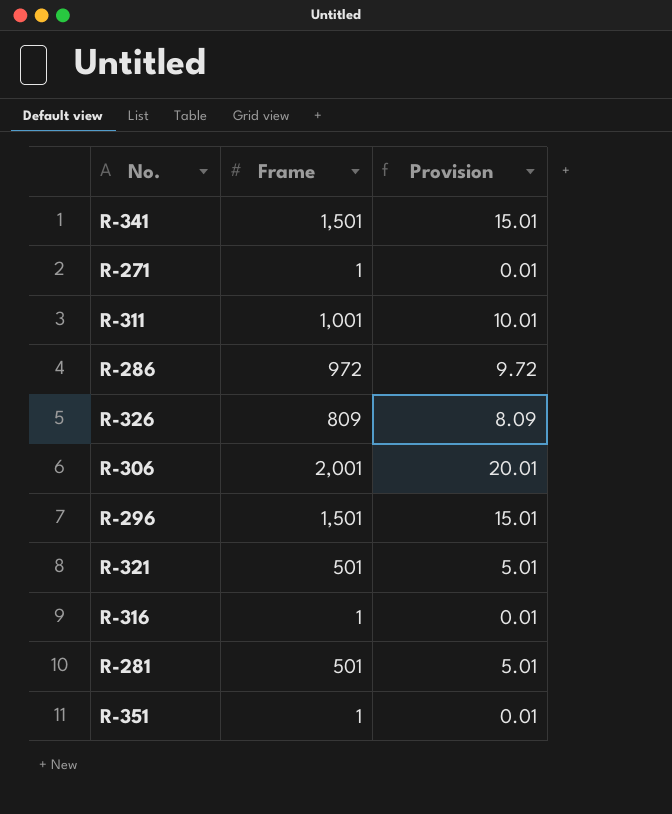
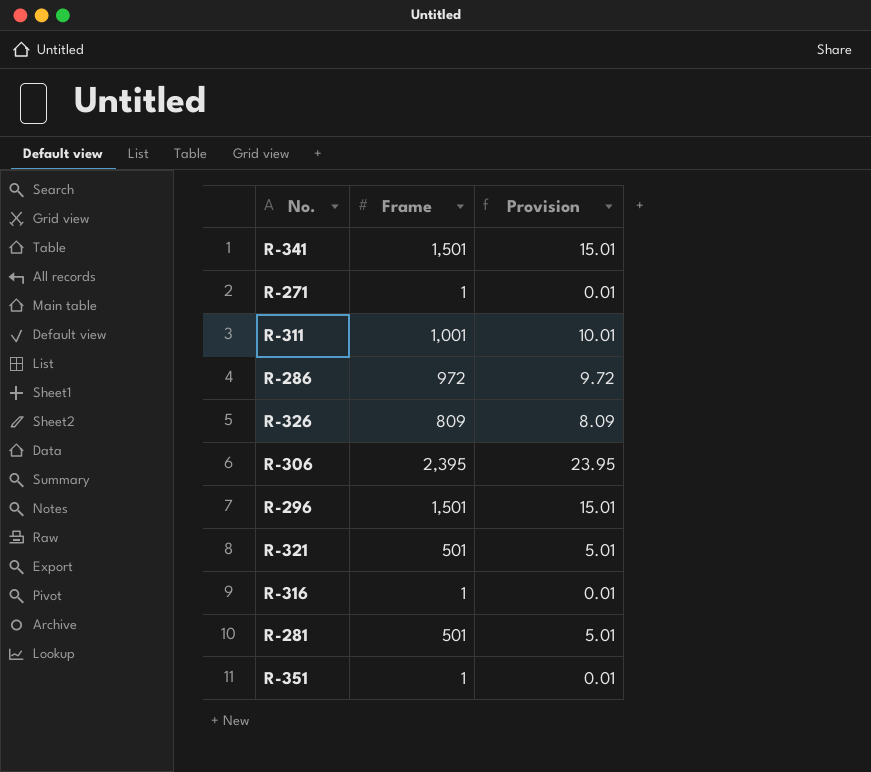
R-306 | Frame: 2,001 -> 2,395
R-306 | Provision: 20.01 -> 23.95

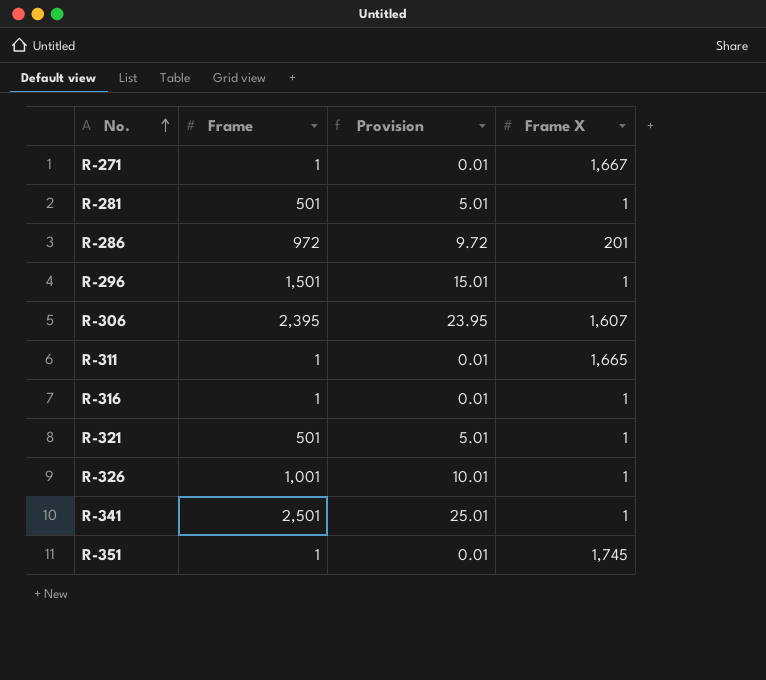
row order: none -> No. ascending
column Frame X | position: none -> 4
R-311 | Frame: 1,001 -> 1
R-311 | Provision: 10.01 -> 0.01
R-326 | Frame: 809 -> 1,001
R-326 | Provision: 8.09 -> 10.01
R-341 | Frame: 1,501 -> 2,501
R-341 | Provision: 15.01 -> 25.01

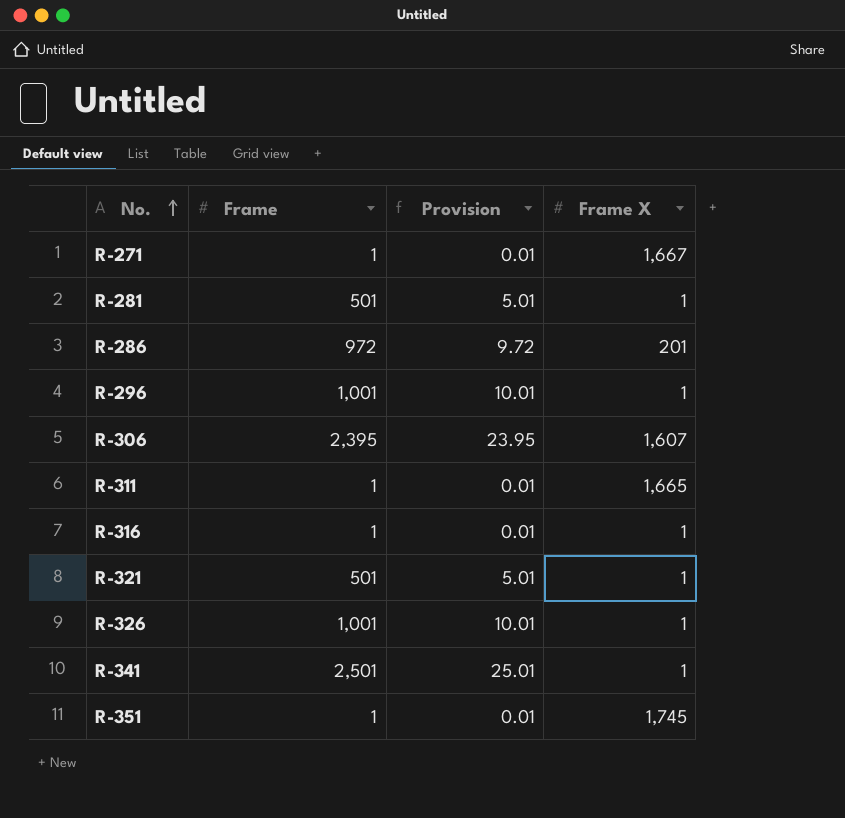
R-296 | Frame: 1,501 -> 1,001
R-296 | Provision: 15.01 -> 10.01

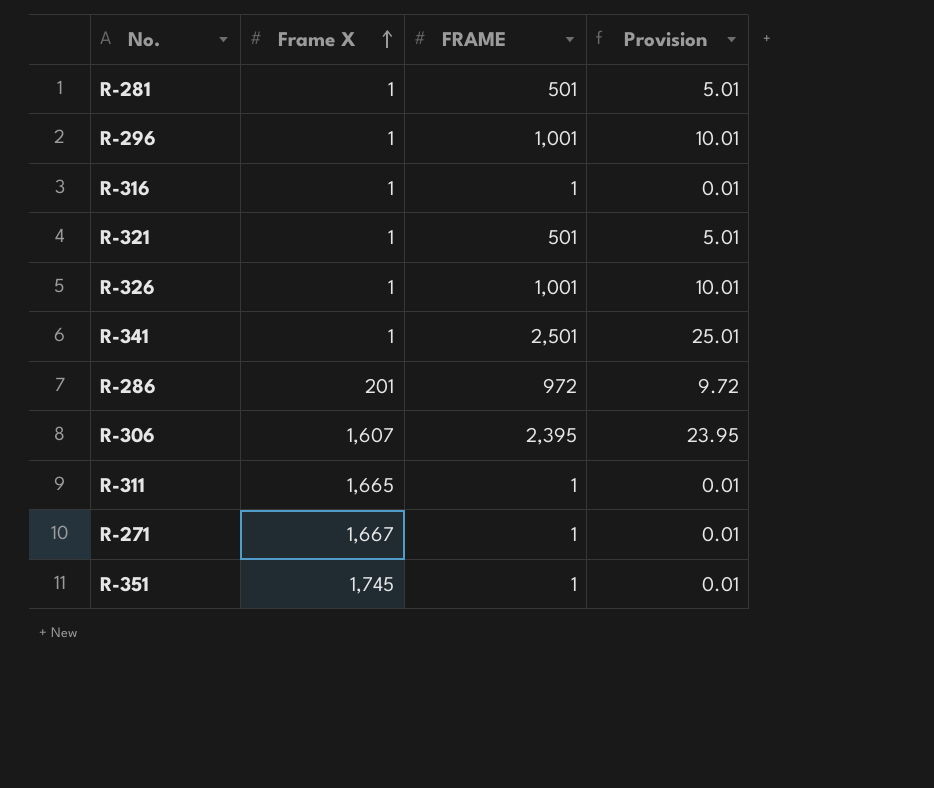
row order: No. ascending -> Frame X ascending
column Frame X | position: 4 -> 2
column name: Frame -> FRAME

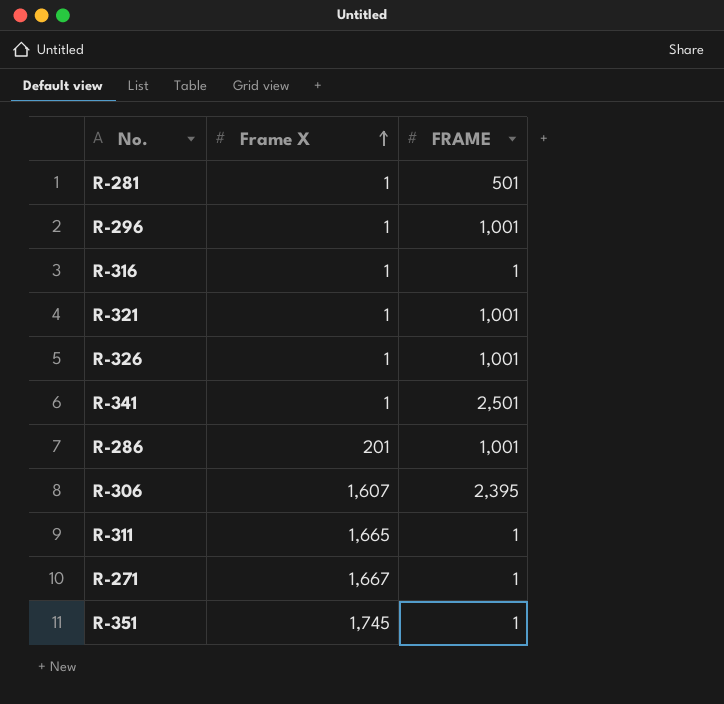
column Provision | formula: [FRAME] * 0.01 -> none
R-321 | FRAME: 501 -> 1,001
R-286 | FRAME: 972 -> 1,001

